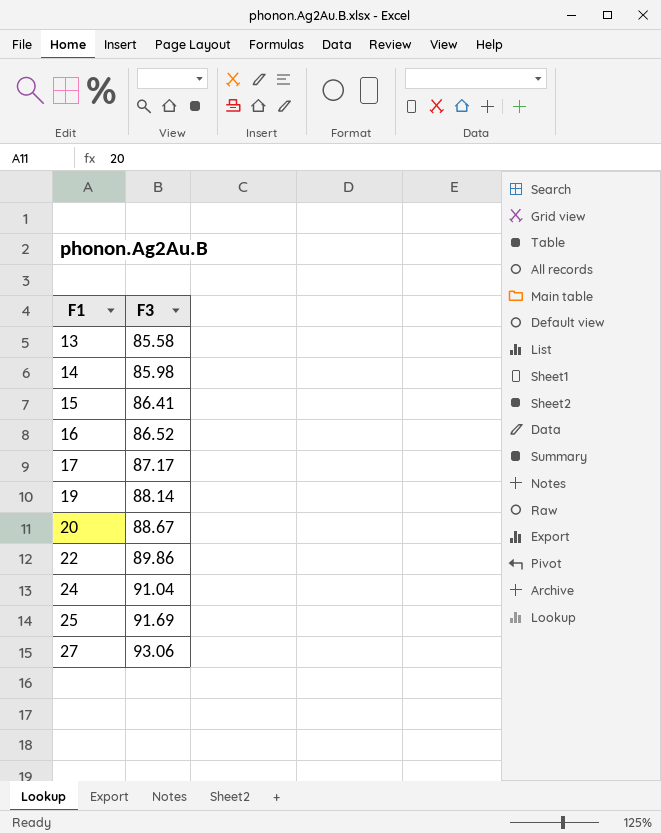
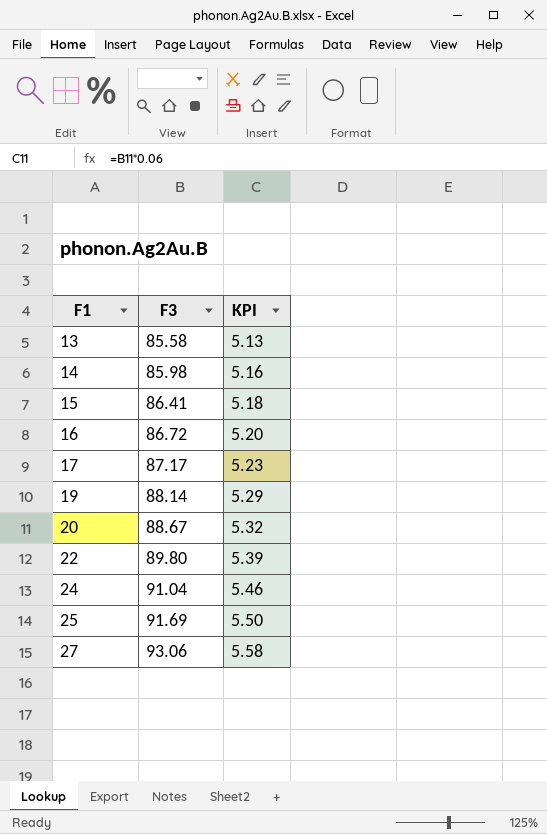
column KPI | formula: none -> [F3] * 0.06
16 | F3: 86.52 -> 86.72
22 | F3: 89.86 -> 89.80

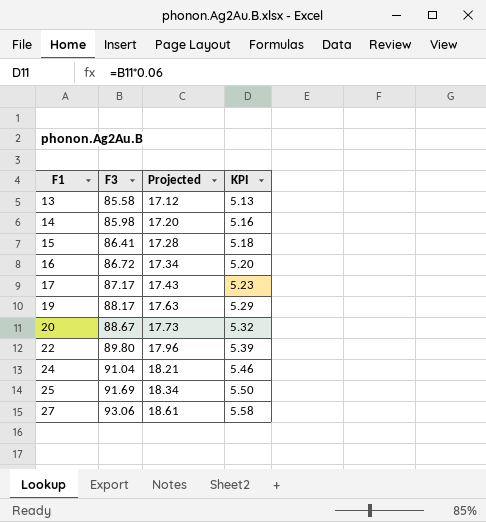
column Projected | formula: none -> [F3] * 0.2
19 | F3: 88.14 -> 88.17

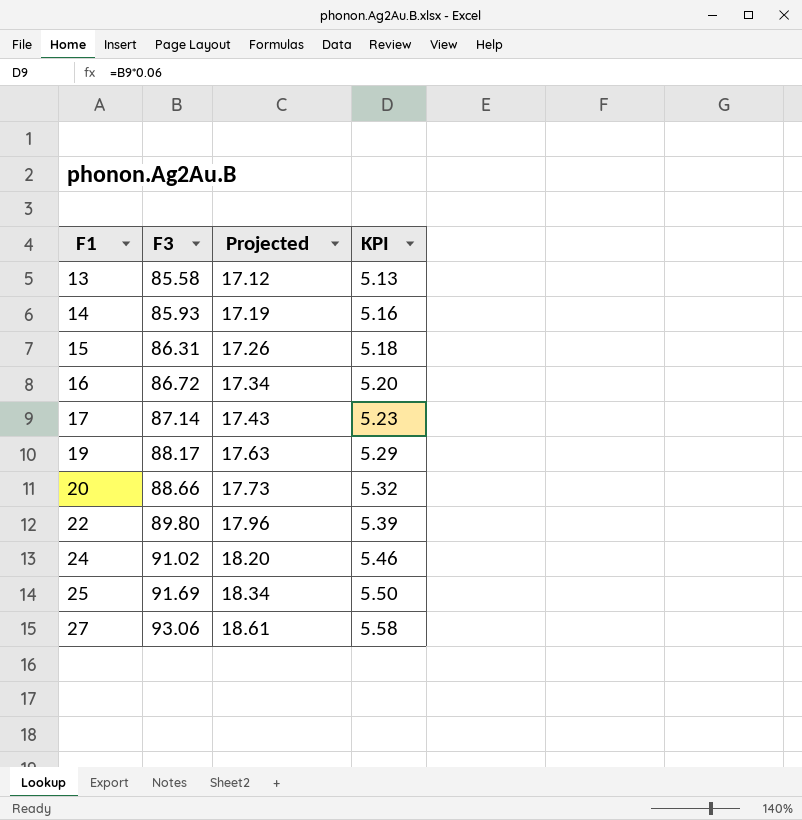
14 | F3: 85.98 -> 85.93
14 | Projected: 17.20 -> 17.19
15 | F3: 86.41 -> 86.31
15 | Projected: 17.28 -> 17.26
17 | F3: 87.17 -> 87.14
20 | F3: 88.67 -> 88.66
24 | F3: 91.04 -> 91.02
24 | Projected: 18.21 -> 18.20

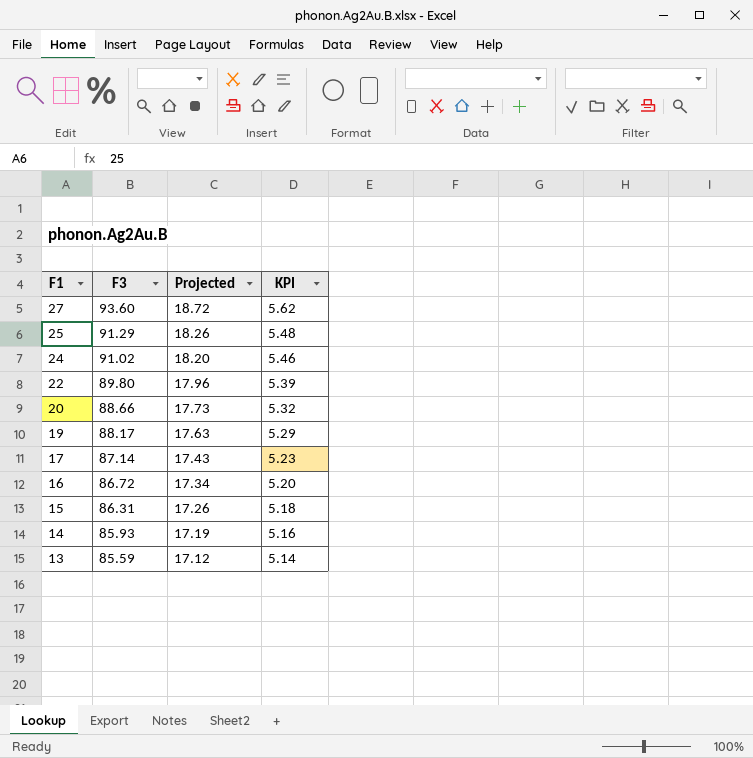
row order: F1 ascending -> F1 descending
27 | F3: 93.06 -> 93.60
27 | Projected: 18.61 -> 18.72
27 | KPI: 5.58 -> 5.62
25 | F3: 91.69 -> 91.29
25 | Projected: 18.34 -> 18.26
25 | KPI: 5.50 -> 5.48
13 | F3: 85.58 -> 85.59
13 | KPI: 5.13 -> 5.14

